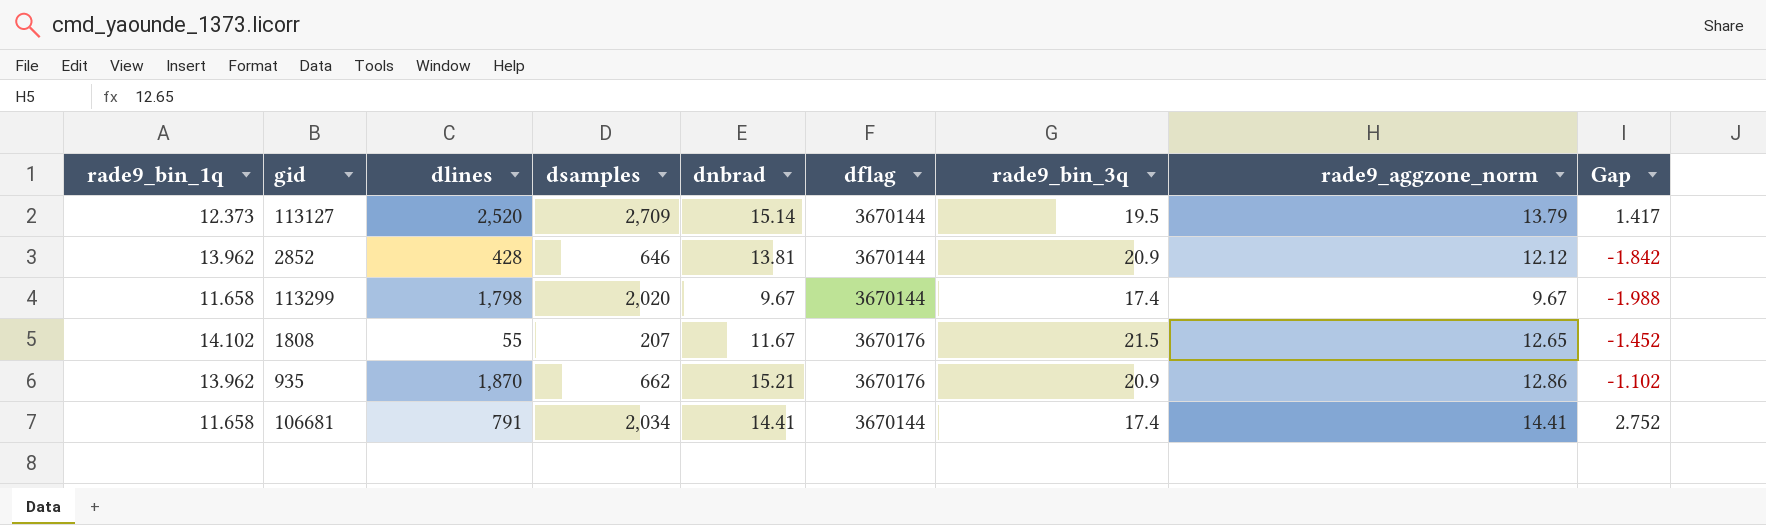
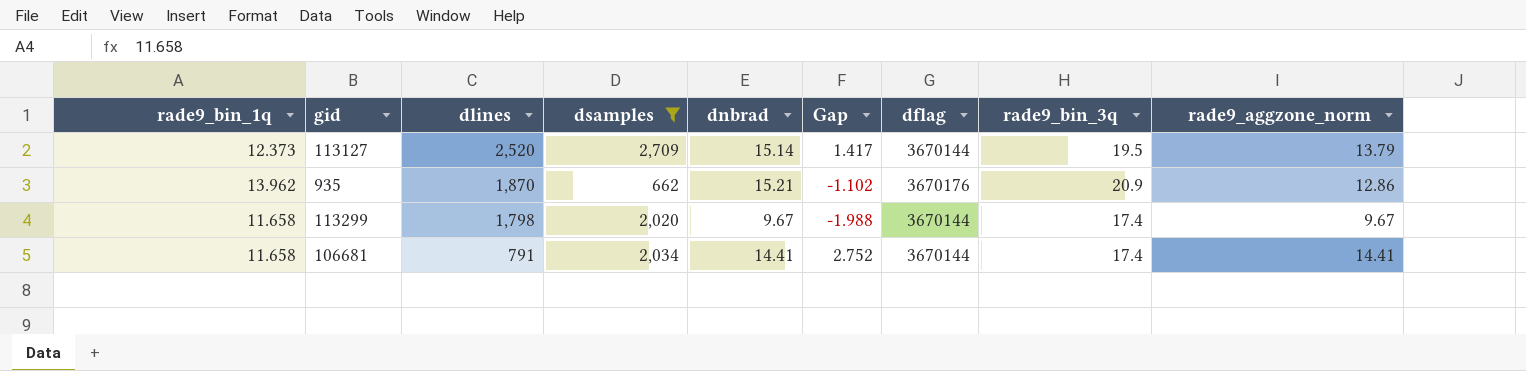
filter: none -> dsamples >= 662
row order: none -> dlines descending
column Gap | position: 9 -> 6

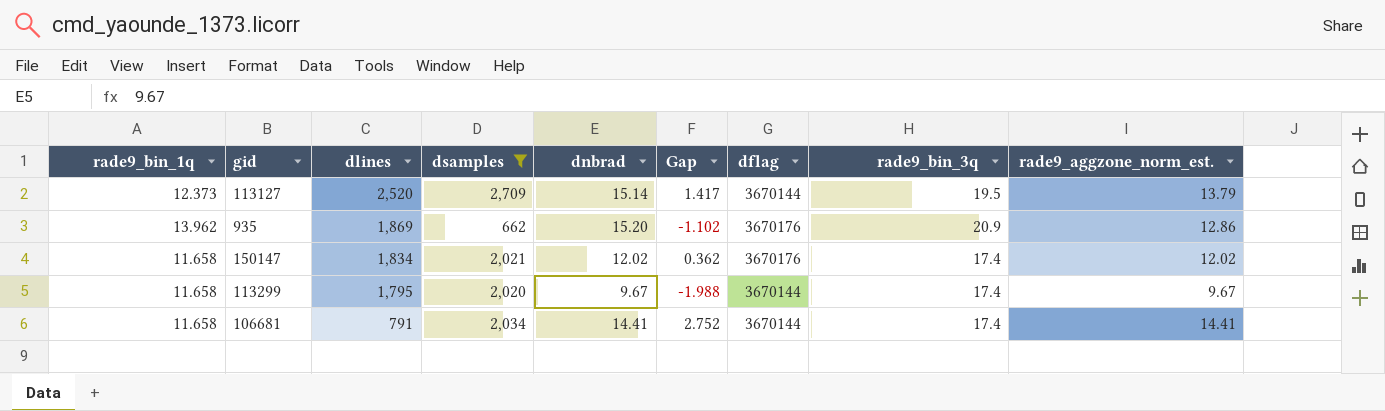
column name: rade9_aggzone_norm -> rade9_aggzone_norm_est.
935 | dlines: 1,870 -> 1,869
935 | dnbrad: 15.21 -> 15.20
row 150147: none -> 11.658 | 1,834 | 2,021 | 12.02 | 0.362 | 3670176 | 17.4 | 12.02
113299 | dlines: 1,798 -> 1,795

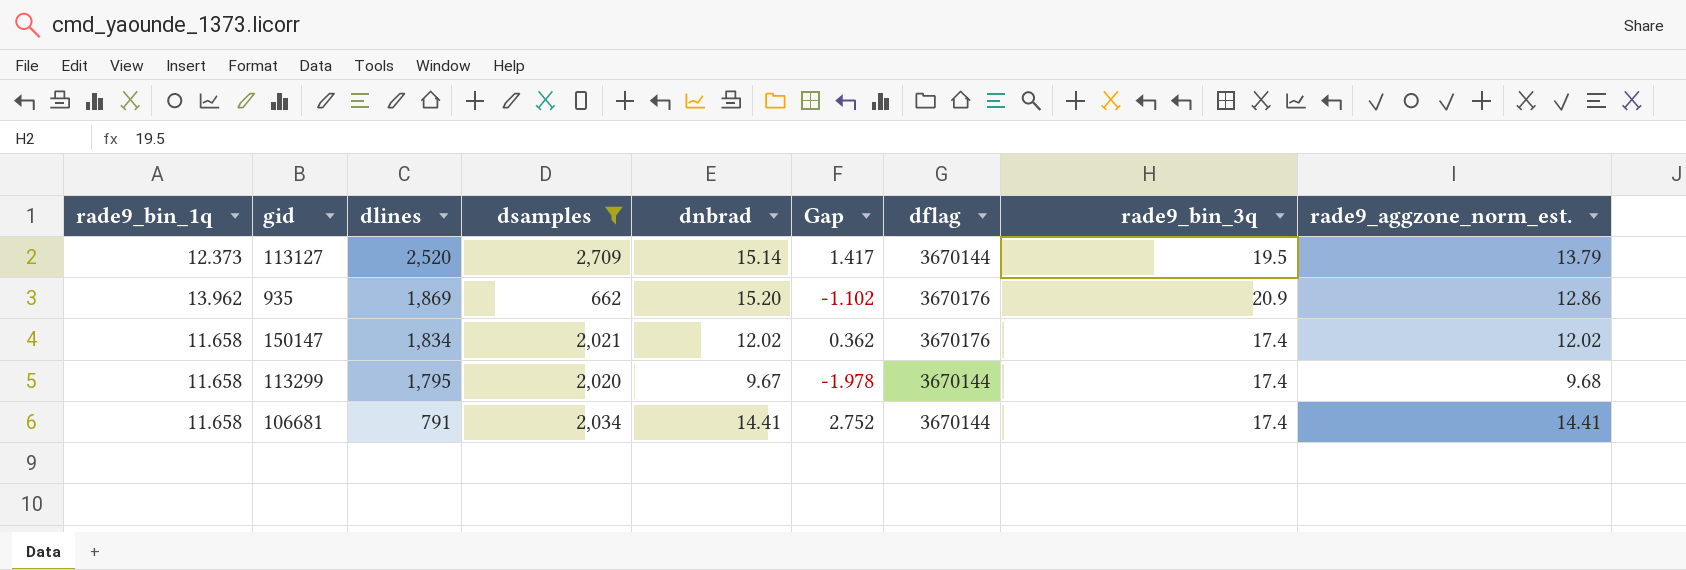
113299 | Gap: -1.988 -> -1.978
113299 | rade9_aggzone_norm_est.: 9.67 -> 9.68

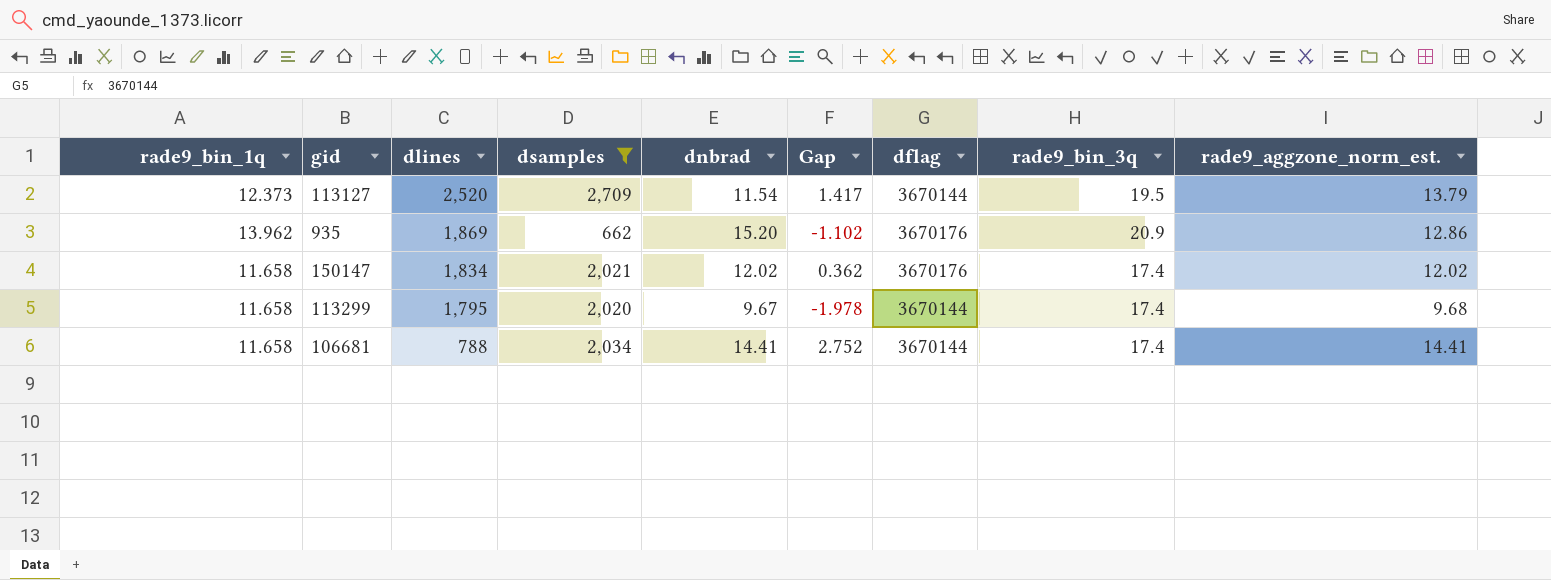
113127 | dnbrad: 15.14 -> 11.54
106681 | dlines: 791 -> 788

